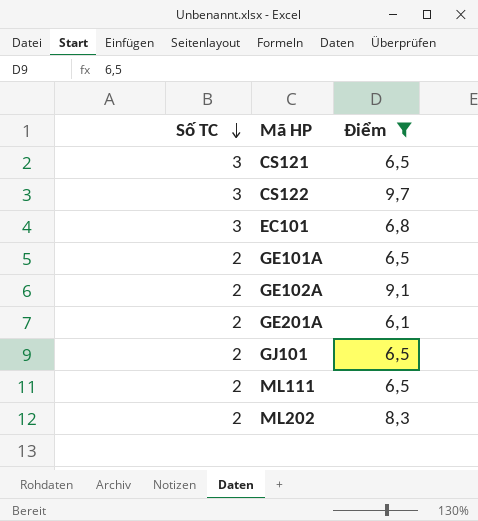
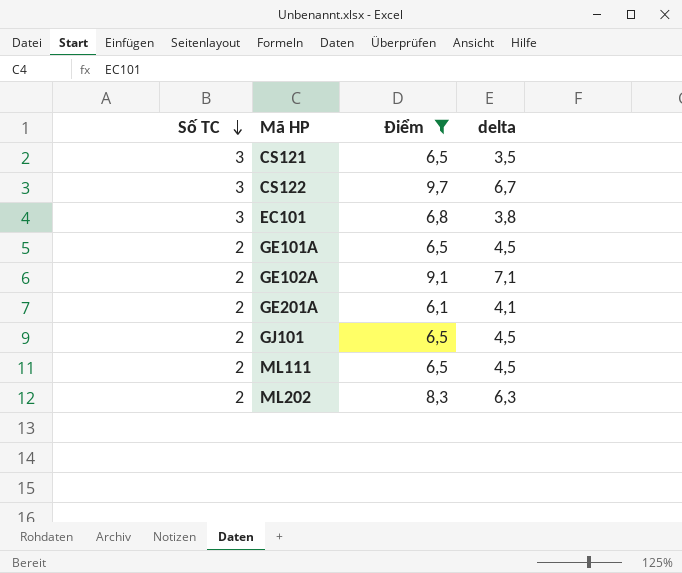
column delta | formula: none -> [Điểm] - [Số TC]

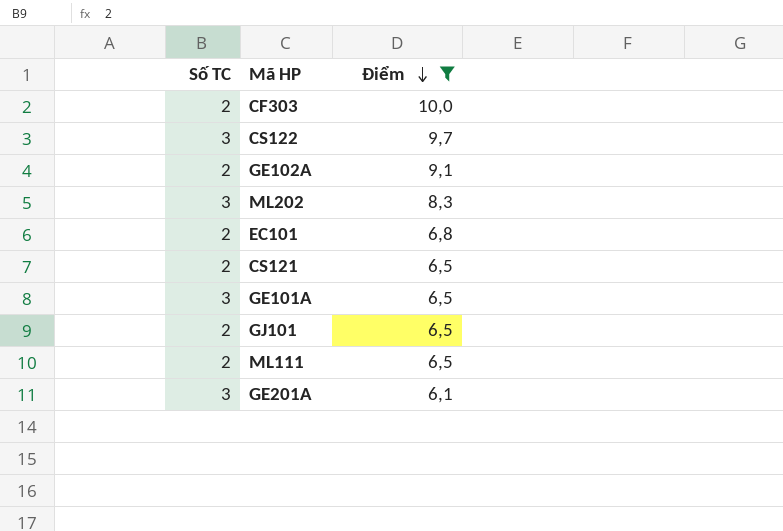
row order: Số TC descending -> Điểm descending
column delta | formula: [Điểm] - [Số TC] -> none
row CF303: none -> 2 | 10,0
ML202 | Số TC: 2 -> 3
EC101 | Số TC: 3 -> 2
CS121 | Số TC: 3 -> 2
GE101A | Số TC: 2 -> 3
GE201A | Số TC: 2 -> 3

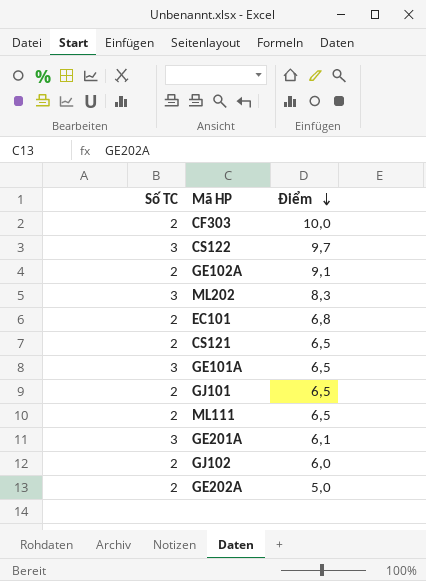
filter: Điểm >= 6,1 -> none

